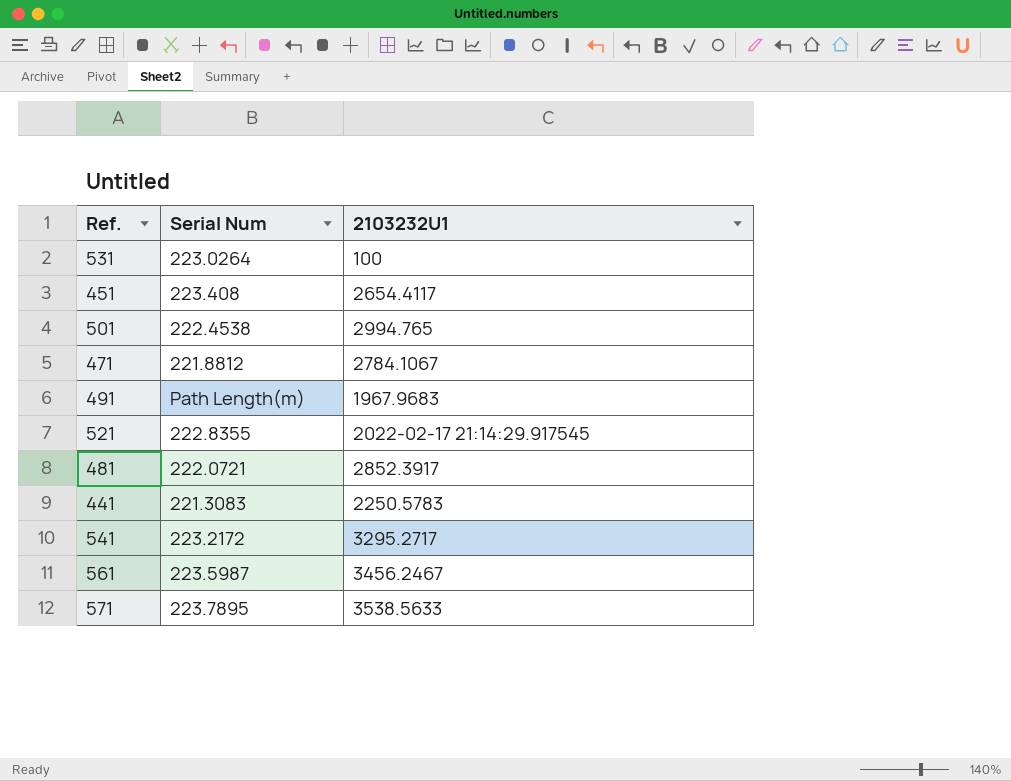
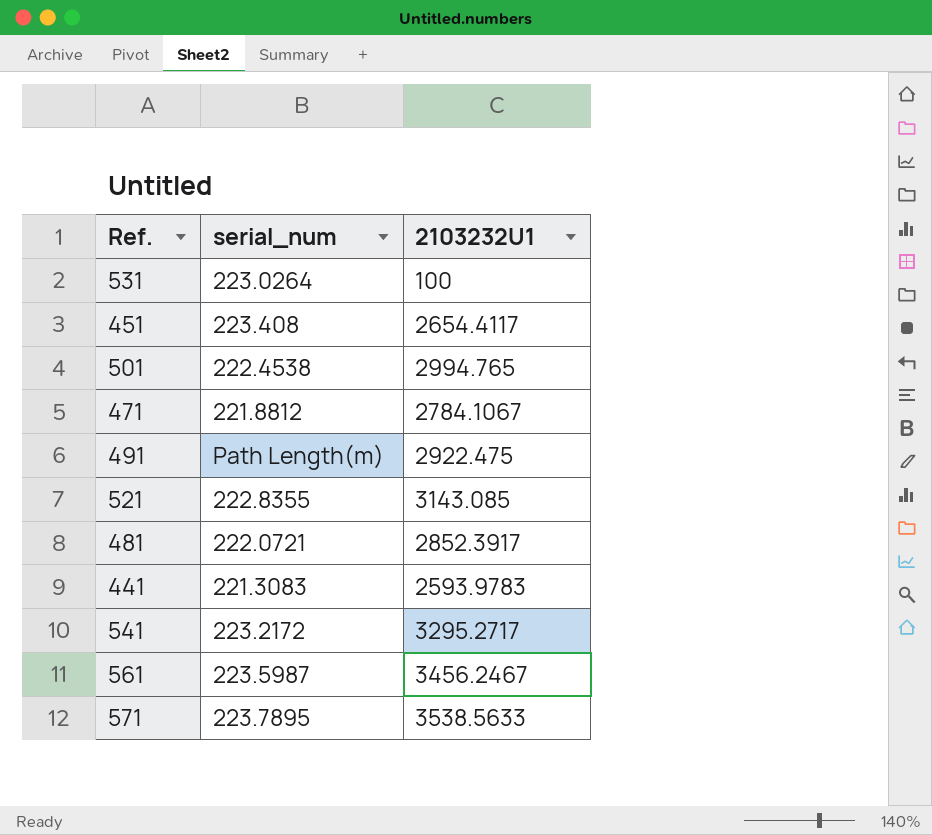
column name: Serial Num -> serial_num
491 | 2103232U1: 1967.9683 -> 2922.475
521 | 2103232U1: 2022-02-17 21:14:29.917545 -> 3143.085
441 | 2103232U1: 2250.5783 -> 2593.9783

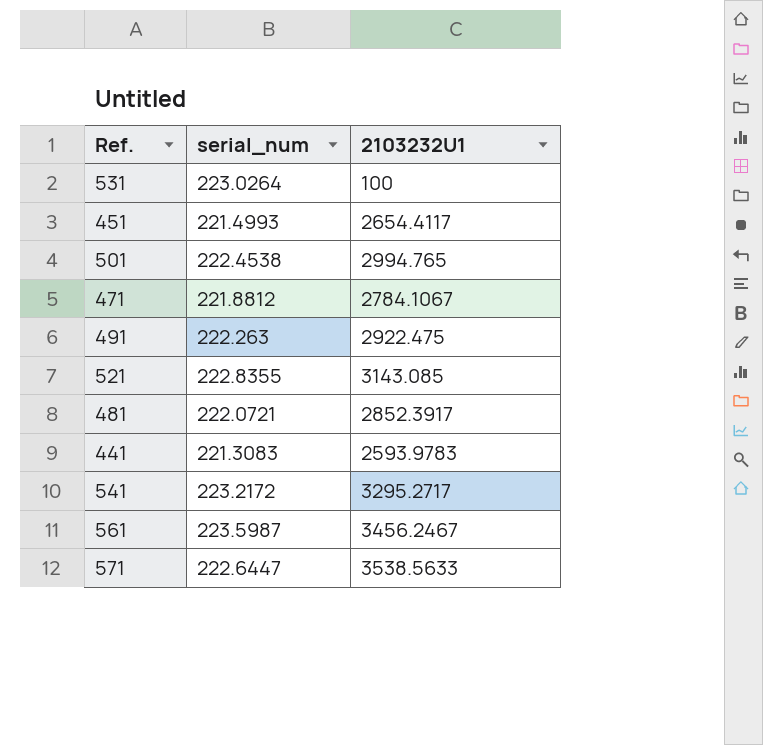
451 | serial_num: 223.408 -> 221.4993
491 | serial_num: Path Length(m) -> 222.263
571 | serial_num: 223.7895 -> 222.6447

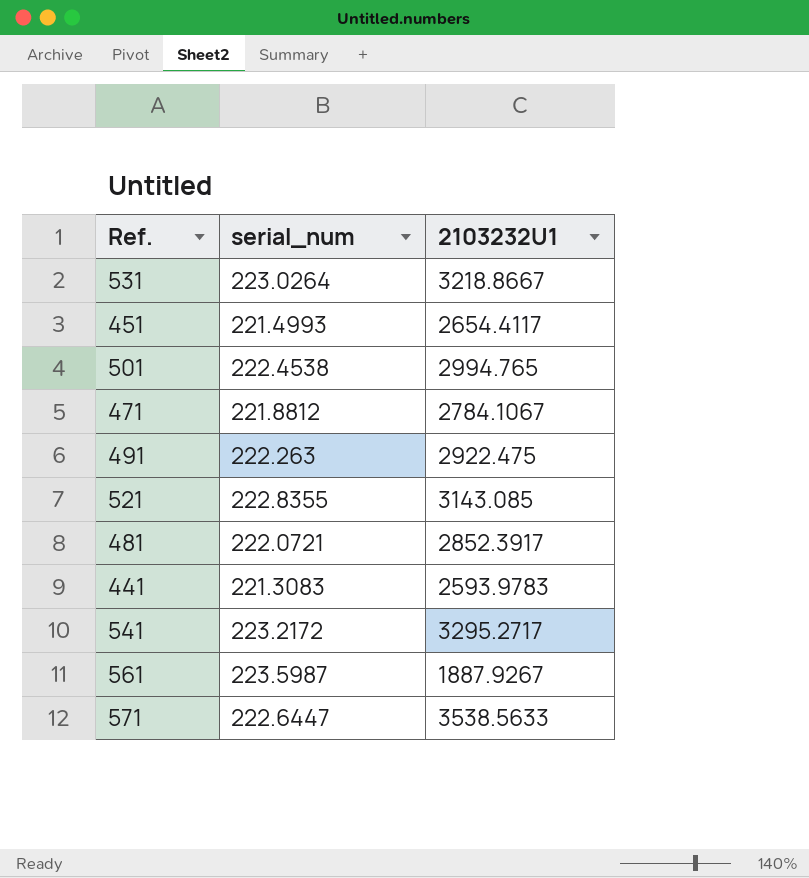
531 | 2103232U1: 100 -> 3218.8667
561 | 2103232U1: 3456.2467 -> 1887.9267

